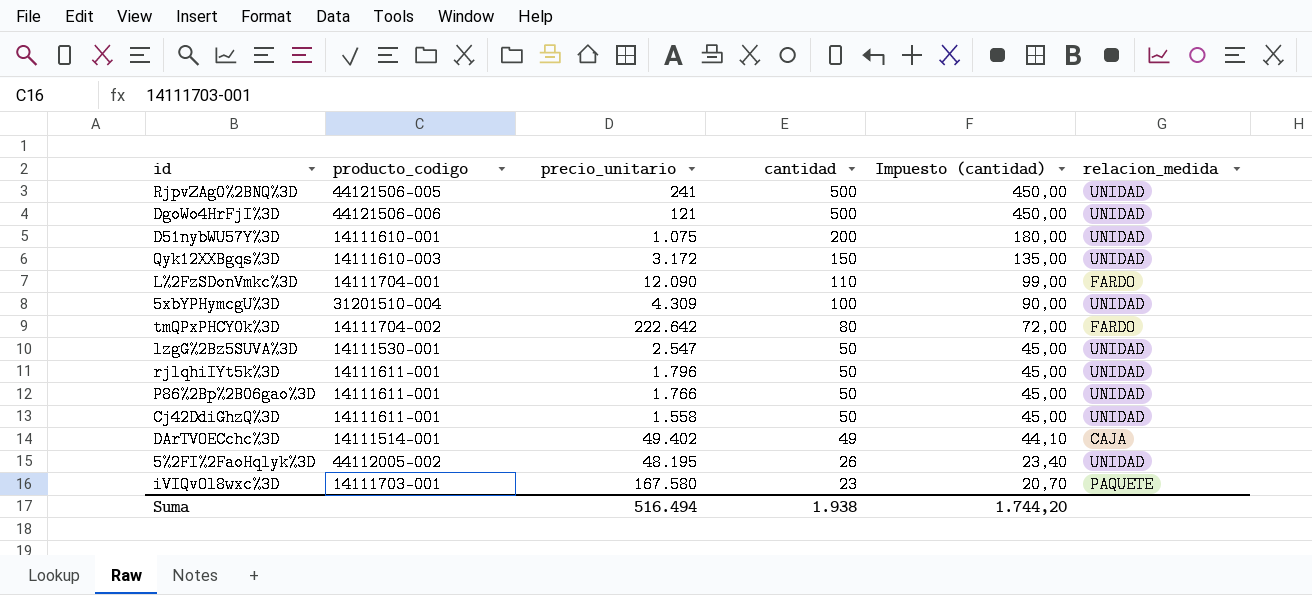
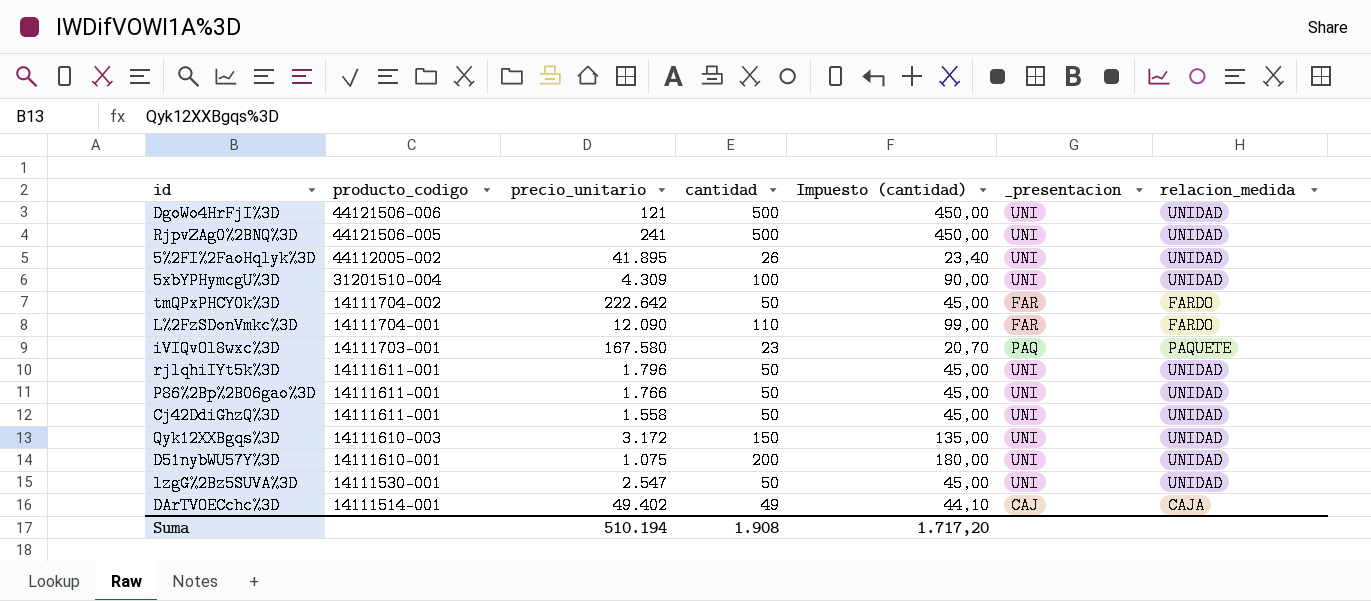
row order: cantidad descending -> producto_codigo descending
column _presentacion | position: none -> 6
5%2FI%2FaoHqlyk%3D | precio_unitario: 48.195 -> 41.895
tmQPxPHCY0k%3D | cantidad: 80 -> 50
tmQPxPHCY0k%3D | Impuesto (cantidad): 72,00 -> 45,00
Suma | precio_unitario: 516.494 -> 510.194
Suma | cantidad: 1.938 -> 1.908
Suma | Impuesto (cantidad): 1.744,20 -> 1.717,20

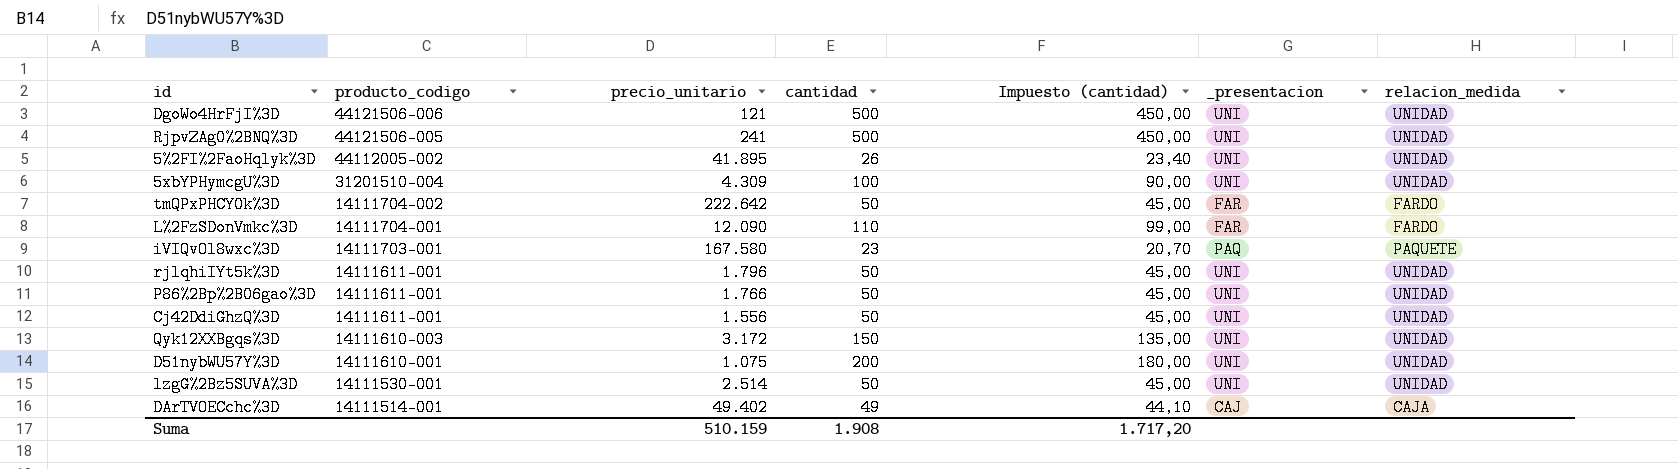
Cj42DdiGhzQ%3D | precio_unitario: 1.558 -> 1.556
lzgG%2Bz5SUVA%3D | precio_unitario: 2.547 -> 2.514
Suma | precio_unitario: 510.194 -> 510.159

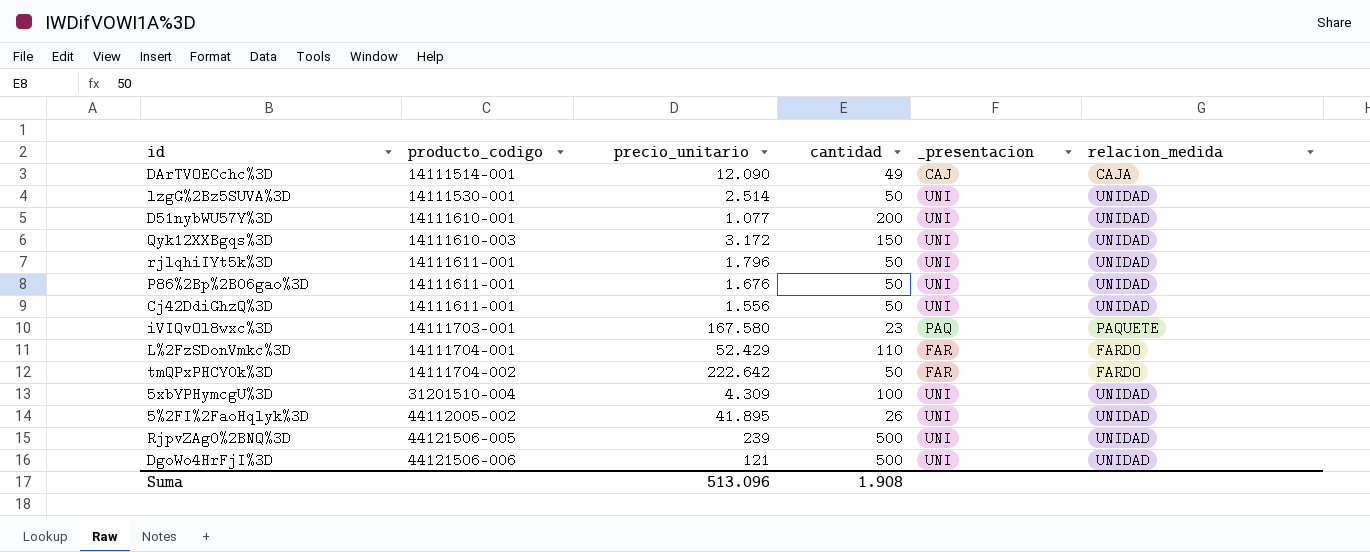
row order: producto_codigo descending -> producto_codigo ascending
column Impuesto (cantidad) | formula: [cantidad] * 0,9 -> none
DArTVOECchc%3D | precio_unitario: 49.402 -> 12.090
D51nybWU57Y%3D | precio_unitario: 1.075 -> 1.077
P86%2Bp%2B06gao%3D | precio_unitario: 1.766 -> 1.676
L%2FzSDonVmkc%3D | precio_unitario: 12.090 -> 52.429
RjpvZAg0%2BNQ%3D | precio_unitario: 241 -> 239
Suma | precio_unitario: 510.159 -> 513.096

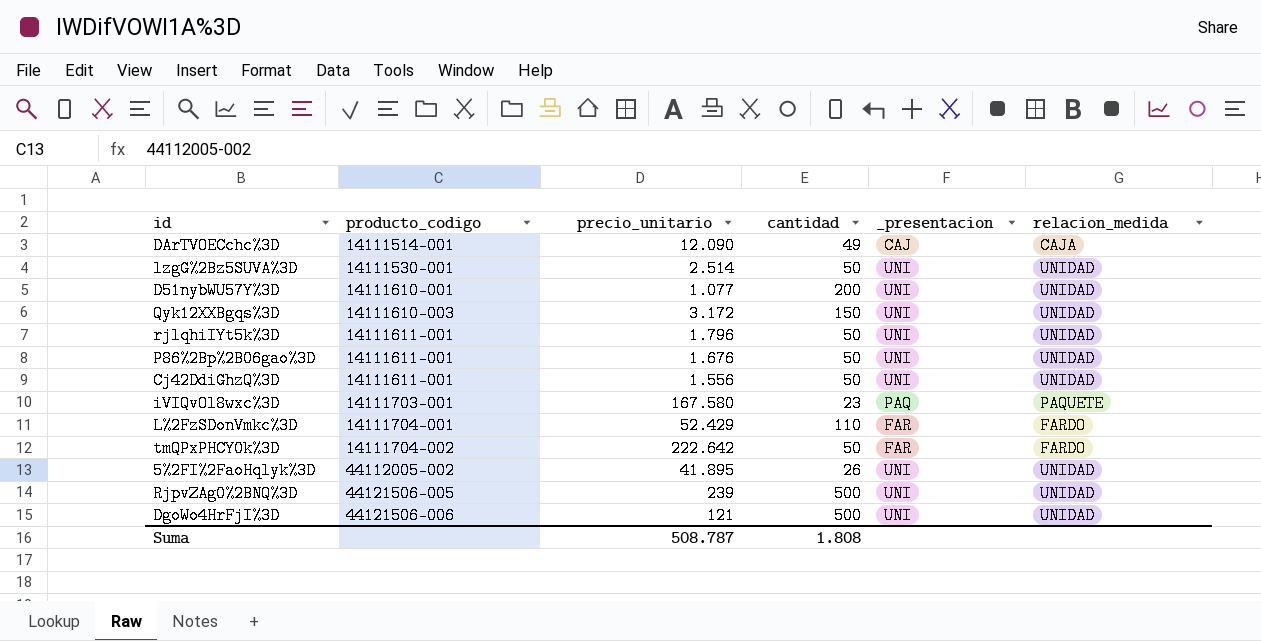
row 5xbYPHymcgU%3D: 31201510-004 | 4.309 | 100 | UNI | UNIDAD -> none
Suma | precio_unitario: 513.096 -> 508.787
Suma | cantidad: 1.908 -> 1.808

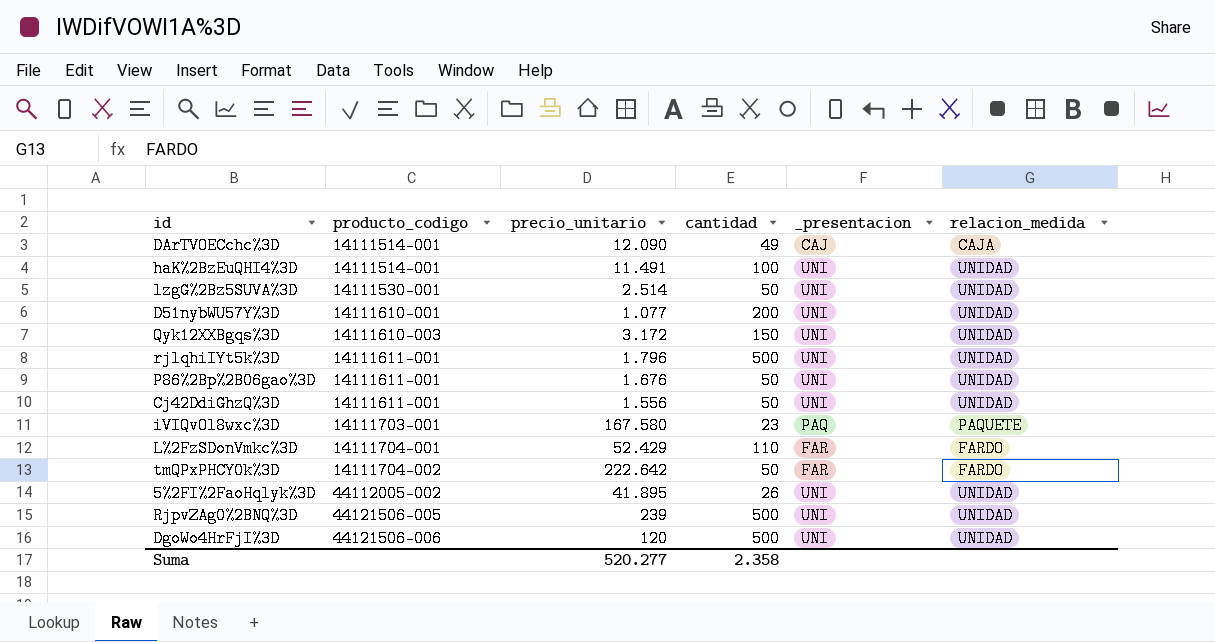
row haK%2BzEuQHI4%3D: none -> 14111514-001 | 11.491 | 100 | UNI | UNIDAD
rjlqhiIYt5k%3D | cantidad: 50 -> 500
DgoWo4HrFjI%3D | precio_unitario: 121 -> 120
Suma | precio_unitario: 508.787 -> 520.277
Suma | cantidad: 1.808 -> 2.358

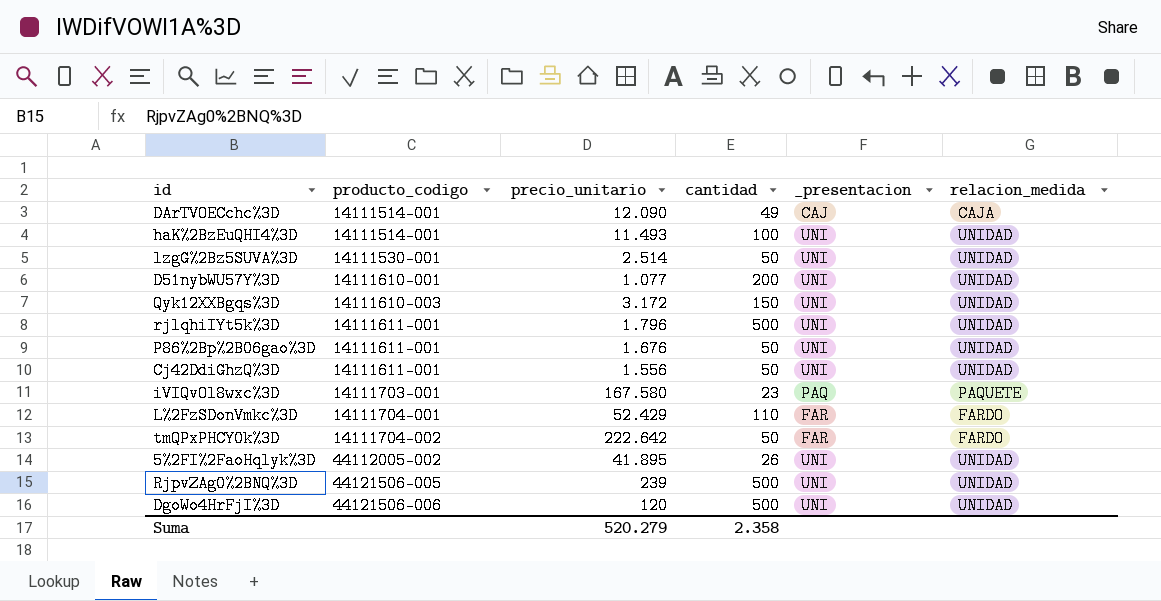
haK%2BzEuQHI4%3D | precio_unitario: 11.491 -> 11.493
Suma | precio_unitario: 520.277 -> 520.279

